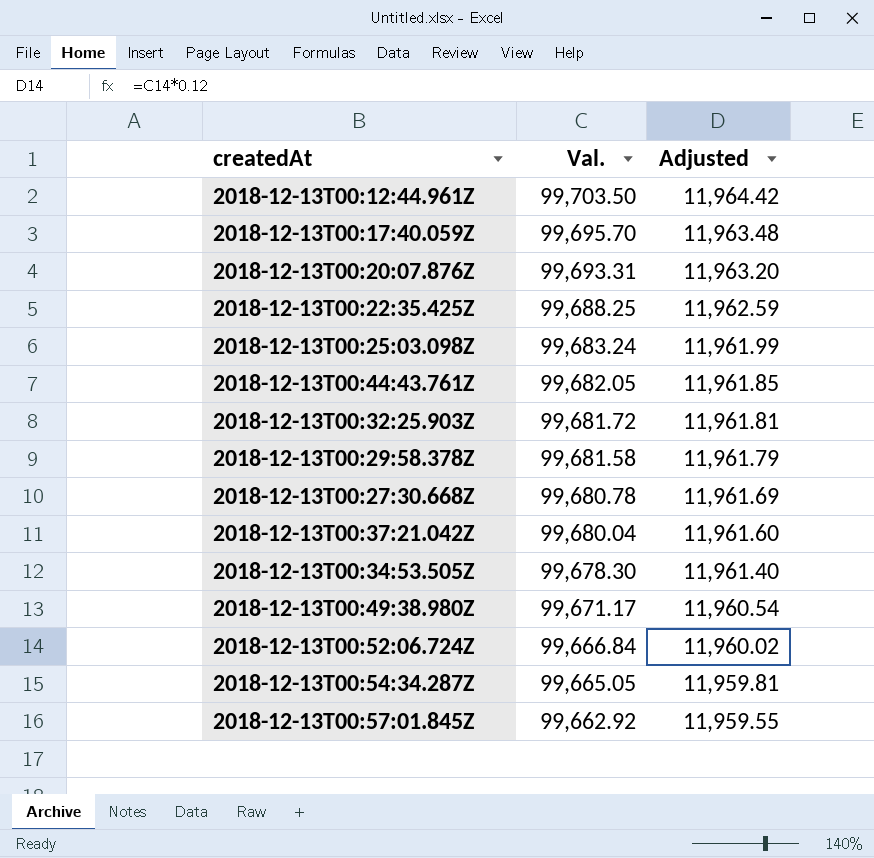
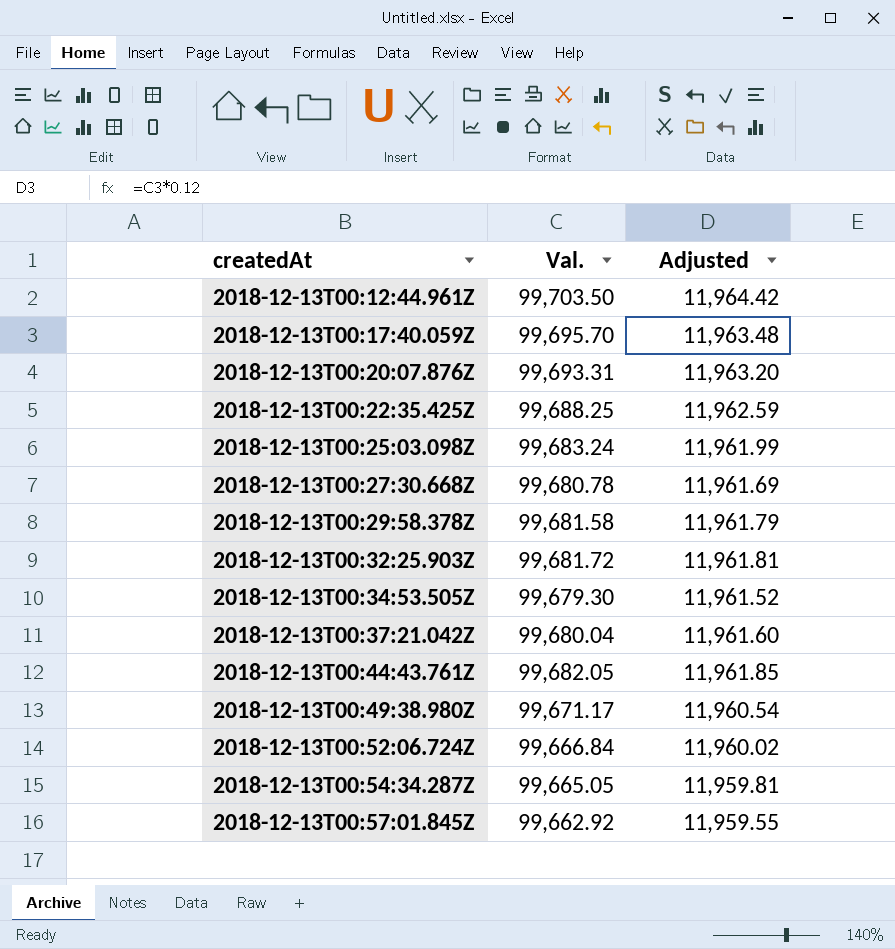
row order: Val. descending -> createdAt ascending
2018-12-13T00:34:53.505Z | Val.: 99,678.30 -> 99,679.30
2018-12-13T00:34:53.505Z | Adjusted: 11,961.40 -> 11,961.52

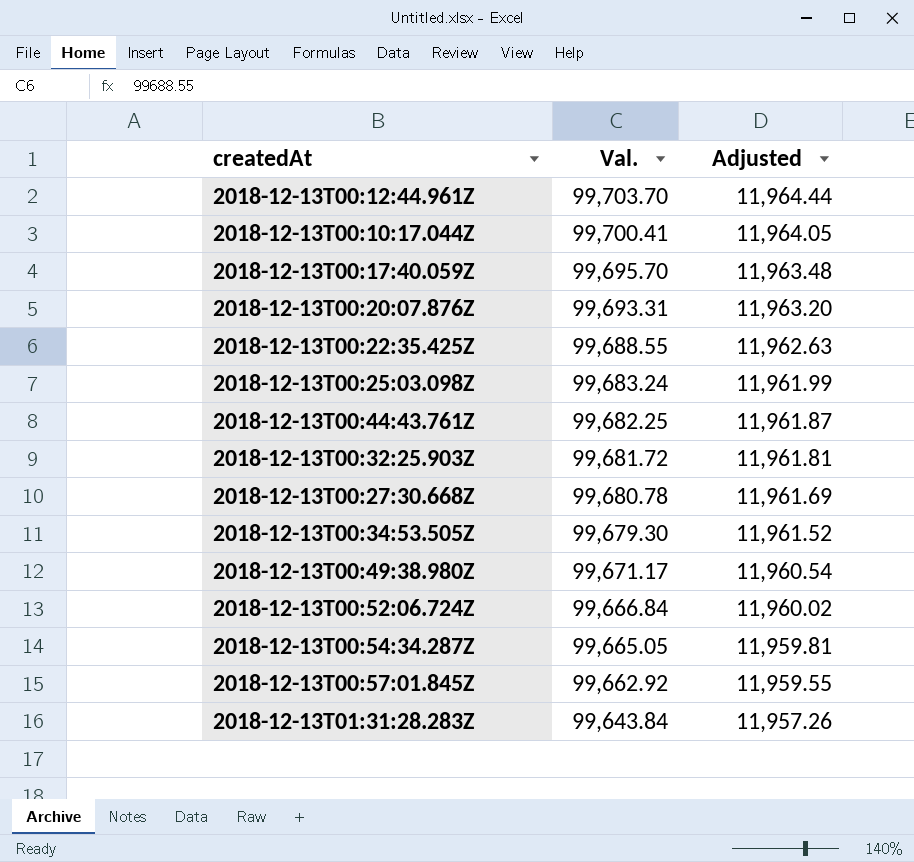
row order: createdAt ascending -> Val. descending
row 2018-12-13T00:29:58.378Z: 99,681.58 | 11,961.79 -> none
row 2018-12-13T00:37:21.042Z: 99,680.04 | 11,961.60 -> none
2018-12-13T00:12:44.961Z | Val.: 99,703.50 -> 99,703.70
2018-12-13T00:12:44.961Z | Adjusted: 11,964.42 -> 11,964.44
row 2018-12-13T00:10:17.044Z: none -> 99,700.41 | 11,964.05
2018-12-13T00:22:35.425Z | Val.: 99,688.25 -> 99,688.55
2018-12-13T00:22:35.425Z | Adjusted: 11,962.59 -> 11,962.63
2018-12-13T00:44:43.761Z | Val.: 99,682.05 -> 99,682.25
2018-12-13T00:44:43.761Z | Adjusted: 11,961.85 -> 11,961.87
row 2018-12-13T01:31:28.283Z: none -> 99,643.84 | 11,957.26

